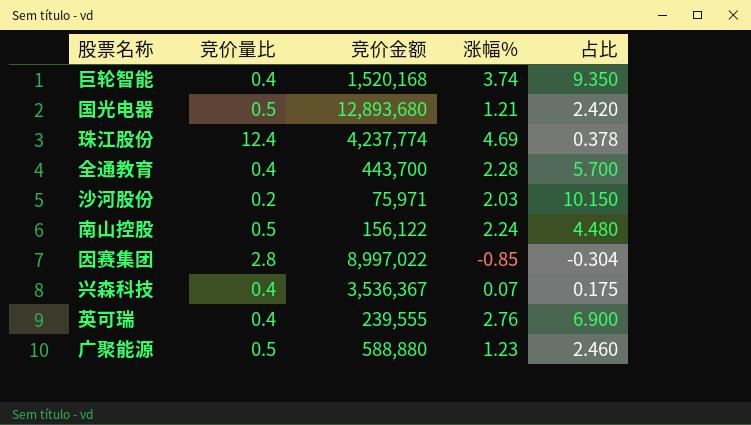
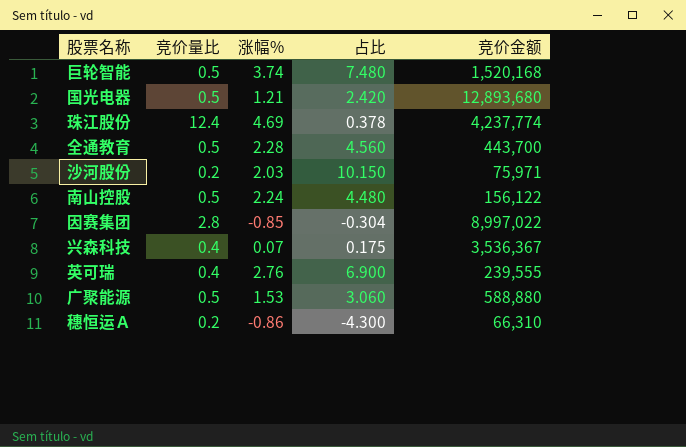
column 竞价金额 | position: 3 -> 5
巨轮智能 | 竞价量比: 0.4 -> 0.5
巨轮智能 | 占比: 9.350 -> 7.480
全通教育 | 竞价量比: 0.4 -> 0.5
全通教育 | 占比: 5.700 -> 4.560
广聚能源 | 涨幅%: 1.23 -> 1.53
广聚能源 | 占比: 2.460 -> 3.060
row 穗恒运Ａ: none -> 0.2 | -0.86 | -4.300 | 66,310

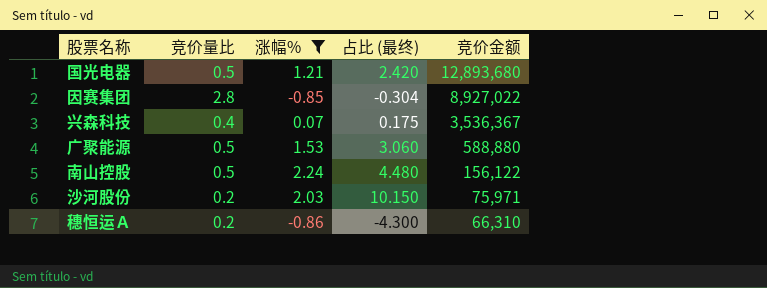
filter: none -> 涨幅% <= 2.24
row order: none -> 竞价金额 descending
column name: 占比 -> 占比 (最终)
因赛集团 | 竞价金额: 8,997,022 -> 8,927,022

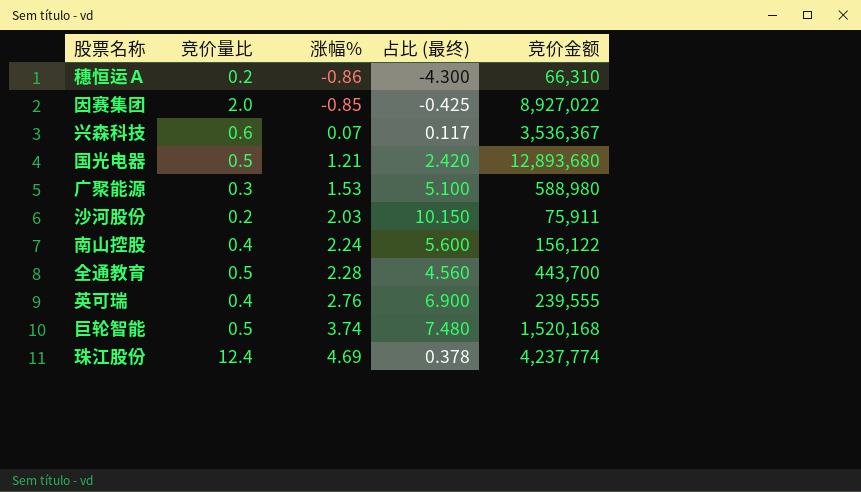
filter: 涨幅% <= 2.24 -> none
row order: 竞价金额 descending -> 涨幅% ascending
因赛集团 | 竞价量比: 2.8 -> 2.0
因赛集团 | 占比 (最终): -0.304 -> -0.425
兴森科技 | 竞价量比: 0.4 -> 0.6
兴森科技 | 占比 (最终): 0.175 -> 0.117
广聚能源 | 竞价量比: 0.5 -> 0.3
广聚能源 | 占比 (最终): 3.060 -> 5.100
广聚能源 | 竞价金额: 588,880 -> 588,980
沙河股份 | 竞价金额: 75,971 -> 75,911
南山控股 | 竞价量比: 0.5 -> 0.4
南山控股 | 占比 (最终): 4.480 -> 5.600

